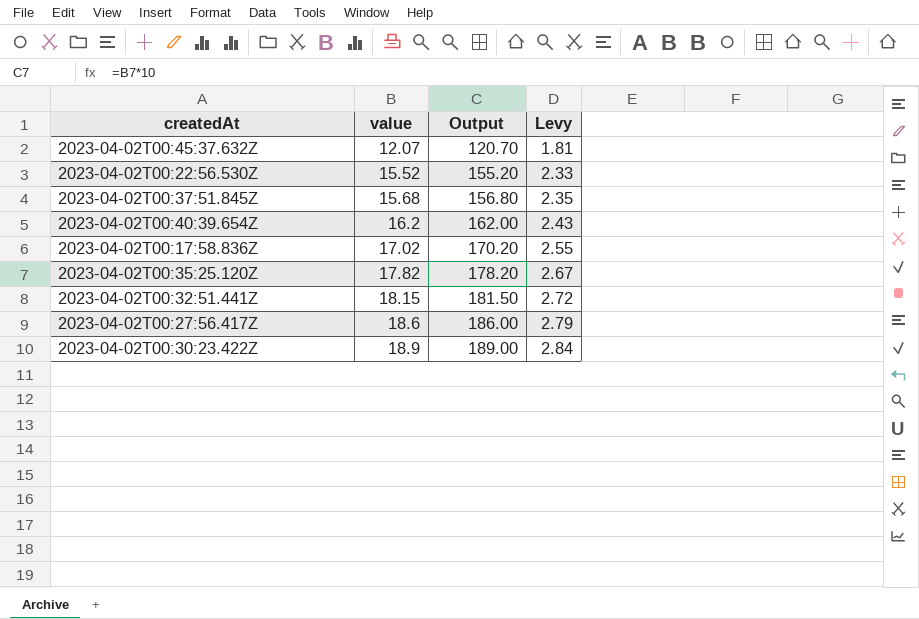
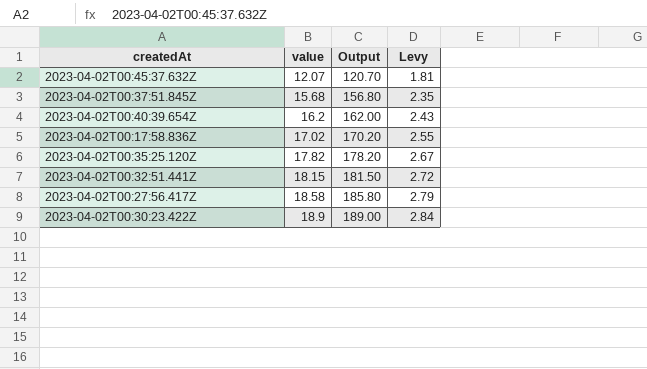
row 2023-04-02T00:22:56.530Z: 15.52 | 155.20 | 2.33 -> none
2023-04-02T00:27:56.417Z | value: 18.6 -> 18.58
2023-04-02T00:27:56.417Z | Output: 186.00 -> 185.80

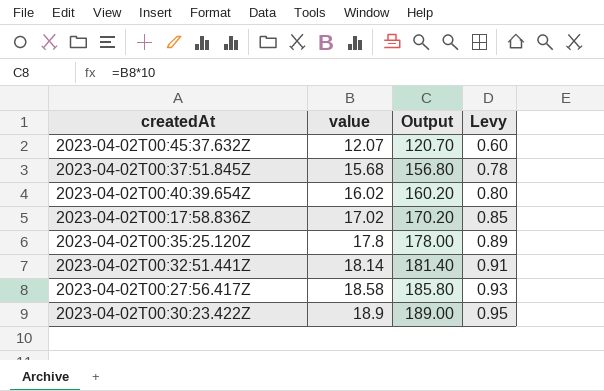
column Levy | formula: [value] * 0.15 -> [value] * 0.05
2023-04-02T00:40:39.654Z | value: 16.2 -> 16.02
2023-04-02T00:40:39.654Z | Output: 162.00 -> 160.20
2023-04-02T00:35:25.120Z | value: 17.82 -> 17.8
2023-04-02T00:35:25.120Z | Output: 178.20 -> 178.00
2023-04-02T00:32:51.441Z | value: 18.15 -> 18.14
2023-04-02T00:32:51.441Z | Output: 181.50 -> 181.40

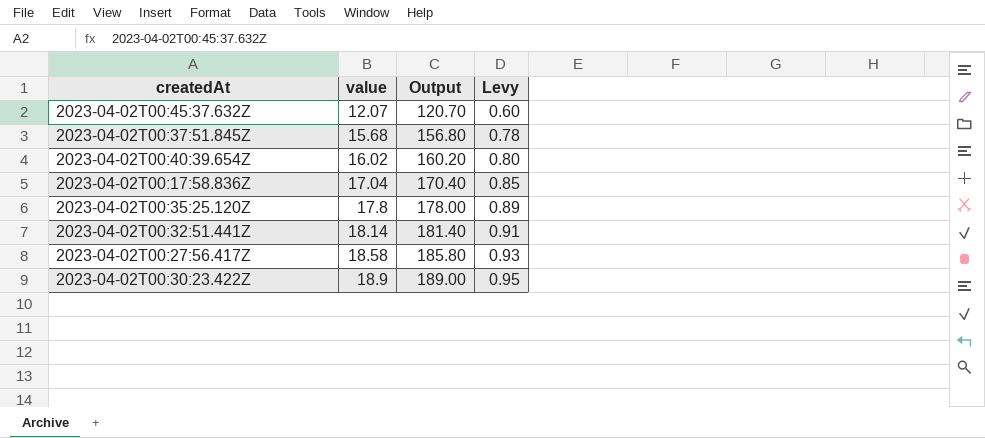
2023-04-02T00:17:58.836Z | value: 17.02 -> 17.04
2023-04-02T00:17:58.836Z | Output: 170.20 -> 170.40

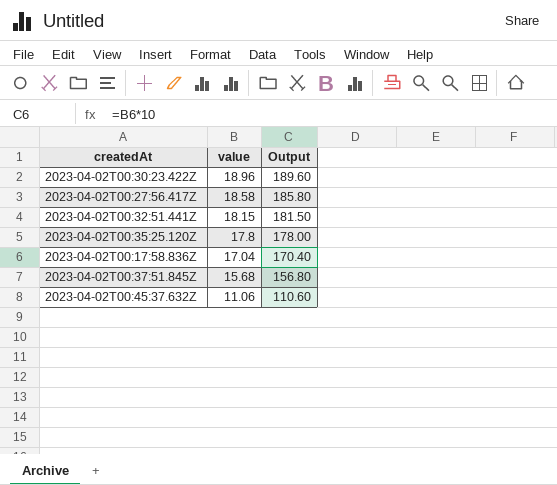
row order: value ascending -> value descending
column Levy | formula: [value] * 0.05 -> none
row 2023-04-02T00:40:39.654Z: 16.02 | 160.20 | 0.80 -> none
2023-04-02T00:30:23.422Z | value: 18.9 -> 18.96
2023-04-02T00:30:23.422Z | Output: 189.00 -> 189.60
2023-04-02T00:32:51.441Z | value: 18.14 -> 18.15
2023-04-02T00:32:51.441Z | Output: 181.40 -> 181.50
2023-04-02T00:45:37.632Z | value: 12.07 -> 11.06
2023-04-02T00:45:37.632Z | Output: 120.70 -> 110.60

